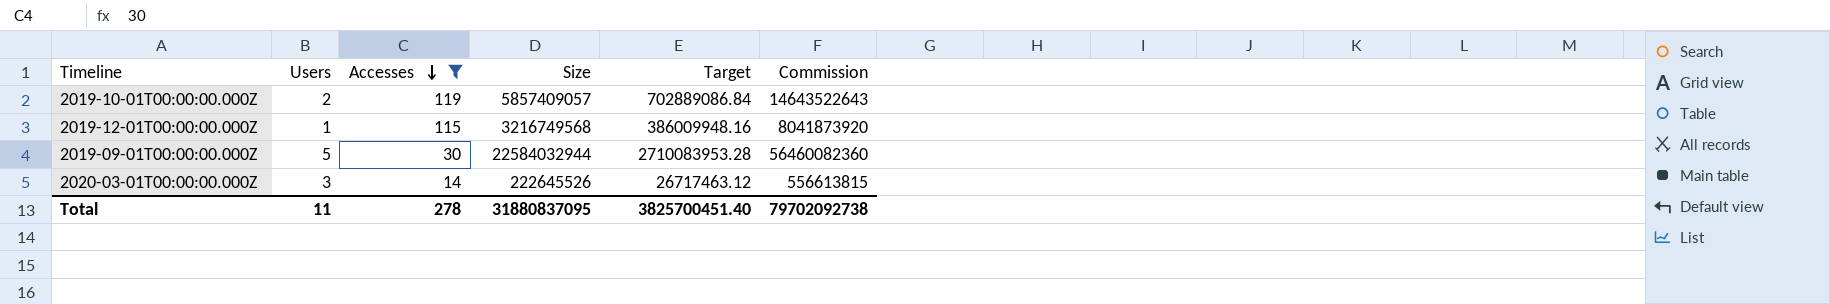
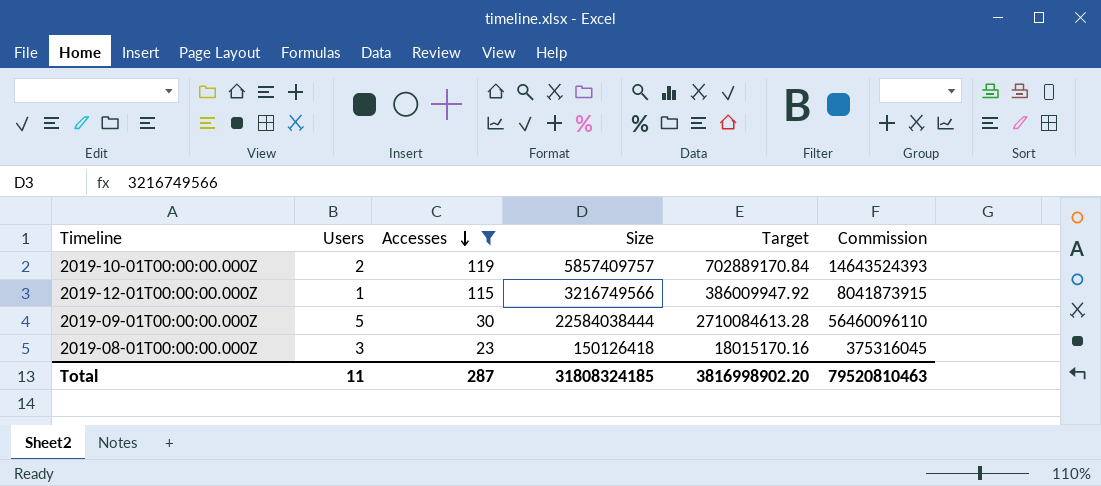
row 2020-03-01T00:00:00.000Z: 3 | 14 | 222645526 | 26717463.12 | 556613815 -> none
2019-10-01T00:00:00.000Z | Size: 5857409057 -> 5857409757
2019-10-01T00:00:00.000Z | Target: 702889086.84 -> 702889170.84
2019-10-01T00:00:00.000Z | Commission: 14643522643 -> 14643524393
2019-12-01T00:00:00.000Z | Size: 3216749568 -> 3216749566
2019-12-01T00:00:00.000Z | Target: 386009948.16 -> 386009947.92
2019-12-01T00:00:00.000Z | Commission: 8041873920 -> 8041873915
2019-09-01T00:00:00.000Z | Size: 22584032944 -> 22584038444
2019-09-01T00:00:00.000Z | Target: 2710083953.28 -> 2710084613.28
2019-09-01T00:00:00.000Z | Commission: 56460082360 -> 56460096110
row 2019-08-01T00:00:00.000Z: none -> 3 | 23 | 150126418 | 18015170.16 | 375316045
Total | Accesses: 278 -> 287
Total | Size: 31880837095 -> 31808324185
Total | Target: 3825700451.40 -> 3816998902.20
Total | Commission: 79702092738 -> 79520810463

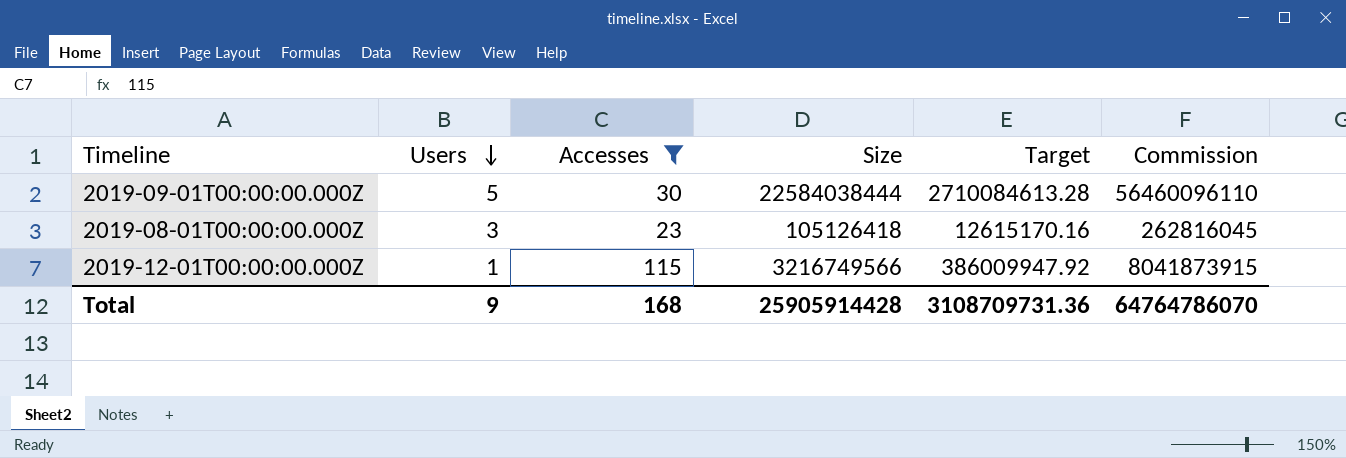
row order: Accesses descending -> Users descending
row 2019-10-01T00:00:00.000Z: 2 | 119 | 5857409757 | 702889170.84 | 14643524393 -> none
2019-08-01T00:00:00.000Z | Size: 150126418 -> 105126418
2019-08-01T00:00:00.000Z | Target: 18015170.16 -> 12615170.16
2019-08-01T00:00:00.000Z | Commission: 375316045 -> 262816045
Total | Users: 11 -> 9
Total | Accesses: 287 -> 168
Total | Size: 31808324185 -> 25905914428
Total | Target: 3816998902.20 -> 3108709731.36
Total | Commission: 79520810463 -> 64764786070

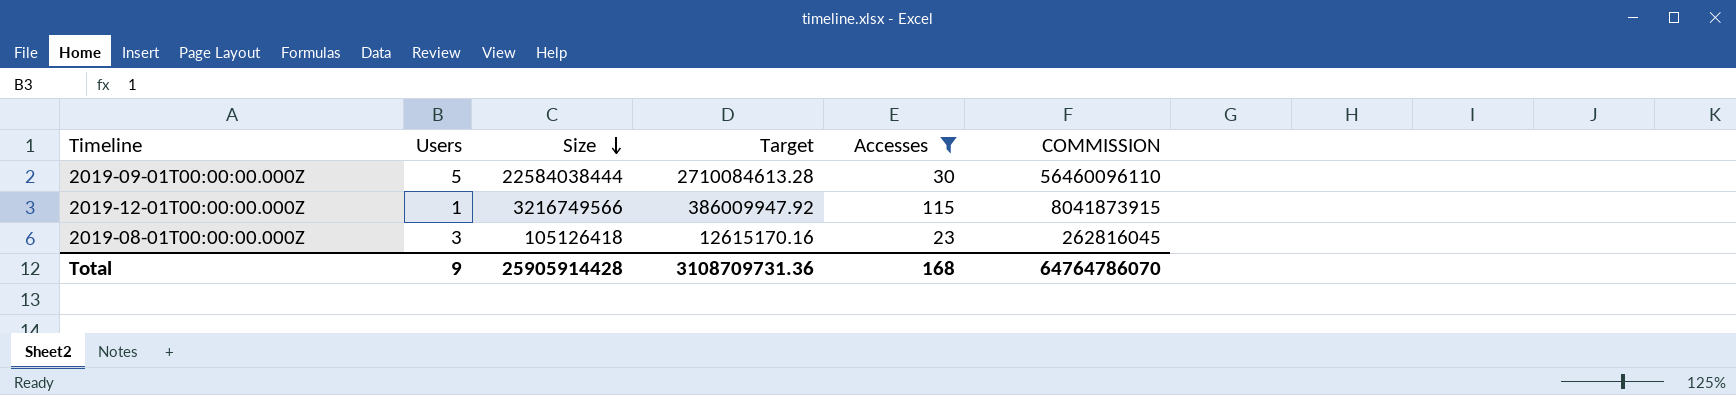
row order: Users descending -> Size descending
column Accesses | position: 3 -> 5
column name: Commission -> COMMISSION

